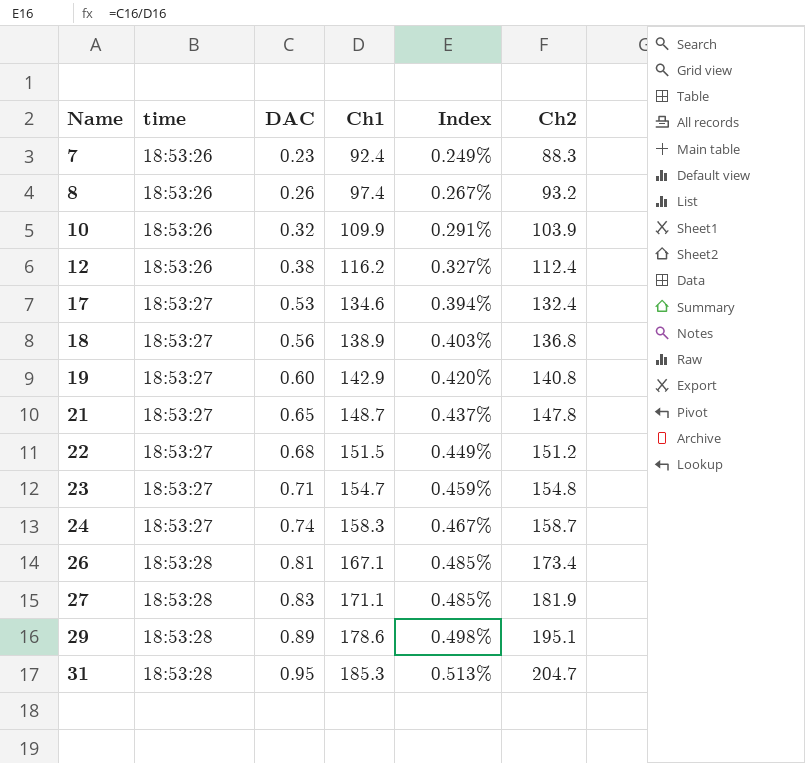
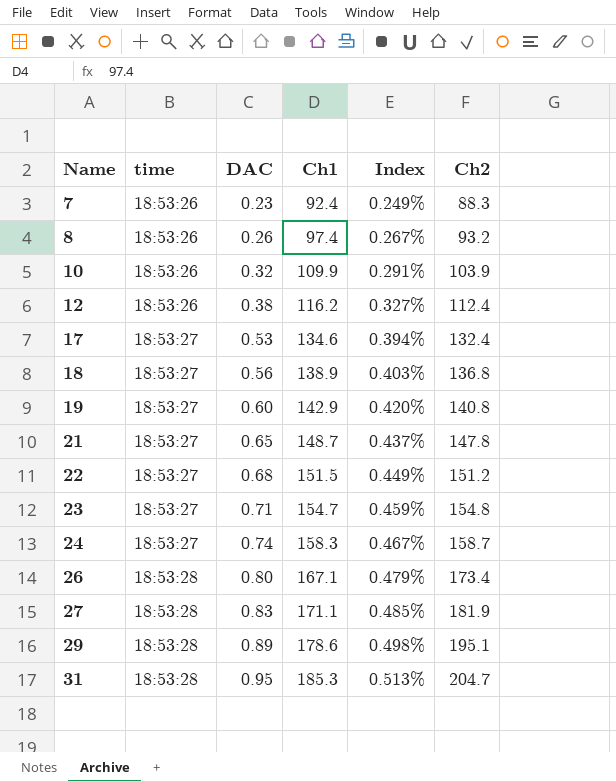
26 | DAC: 0.81 -> 0.80
26 | Index: 0.485% -> 0.479%

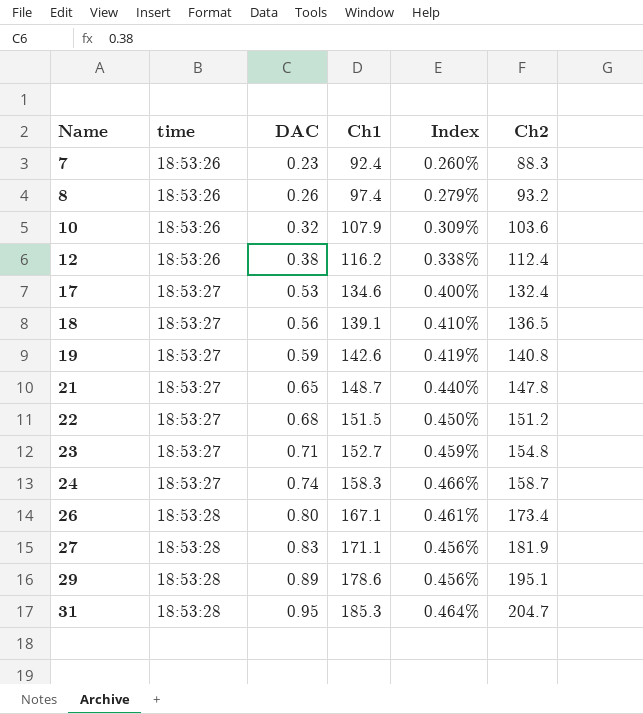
column Index | formula: [DAC] / [Ch1] -> [DAC] / [Ch2]
10 | Ch1: 109.9 -> 107.9
10 | Ch2: 103.9 -> 103.6
18 | Ch1: 138.9 -> 139.1
18 | Ch2: 136.8 -> 136.5
19 | DAC: 0.60 -> 0.59
19 | Ch1: 142.9 -> 142.6
23 | Ch1: 154.7 -> 152.7

